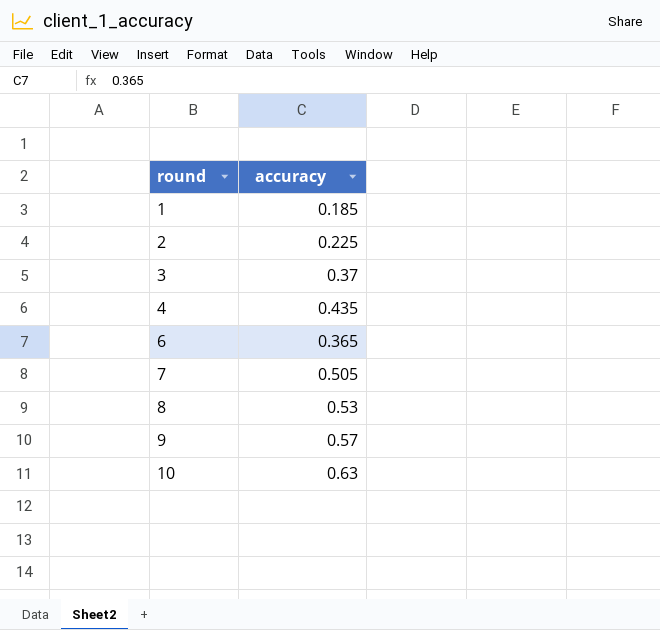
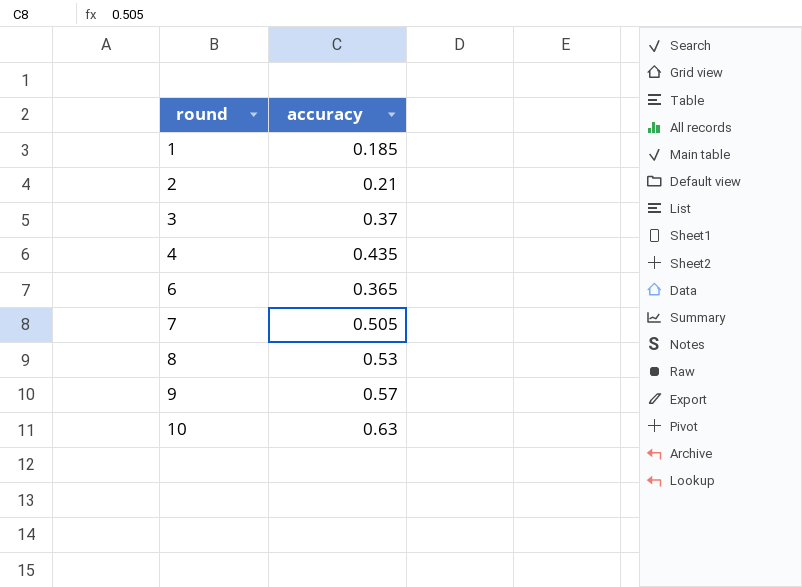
2 | accuracy: 0.225 -> 0.21

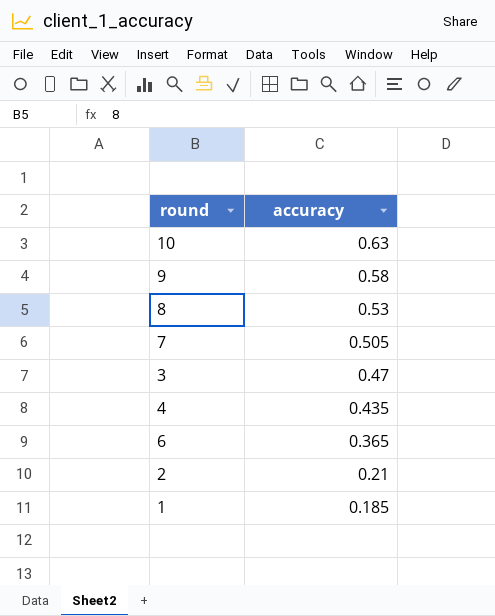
row order: round ascending -> accuracy descending
9 | accuracy: 0.57 -> 0.58
3 | accuracy: 0.37 -> 0.47

